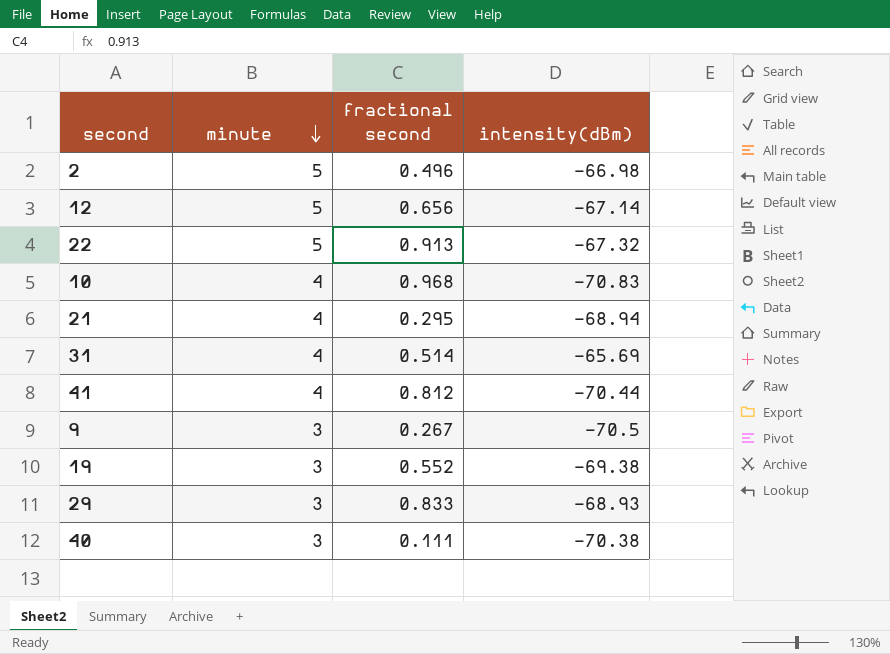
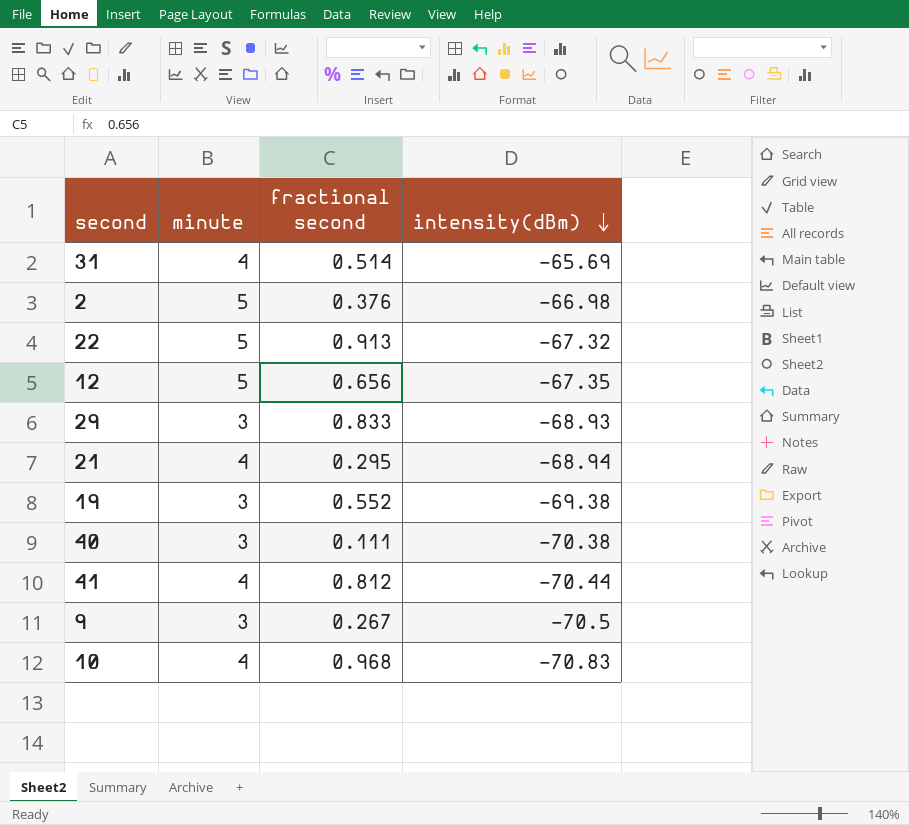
row order: minute descending -> intensity(dBm) descending
2 | fractional second: 0.496 -> 0.376
12 | intensity(dBm): -67.14 -> -67.35

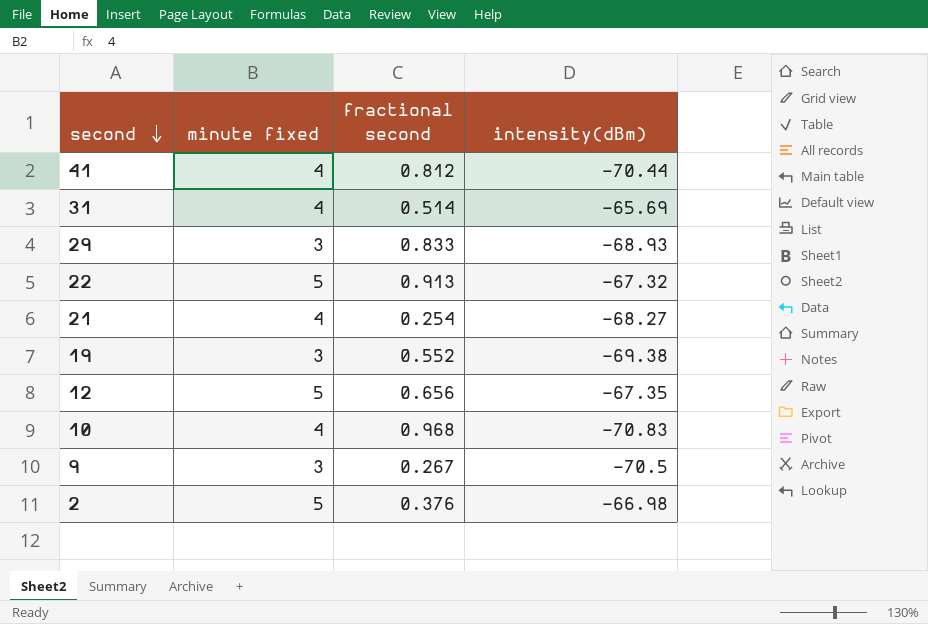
row order: intensity(dBm) descending -> second descending
column name: minute -> minute fixed
row 40: 3 | 0.111 | -70.38 -> none
21 | fractional second: 0.295 -> 0.254
21 | intensity(dBm): -68.94 -> -68.27

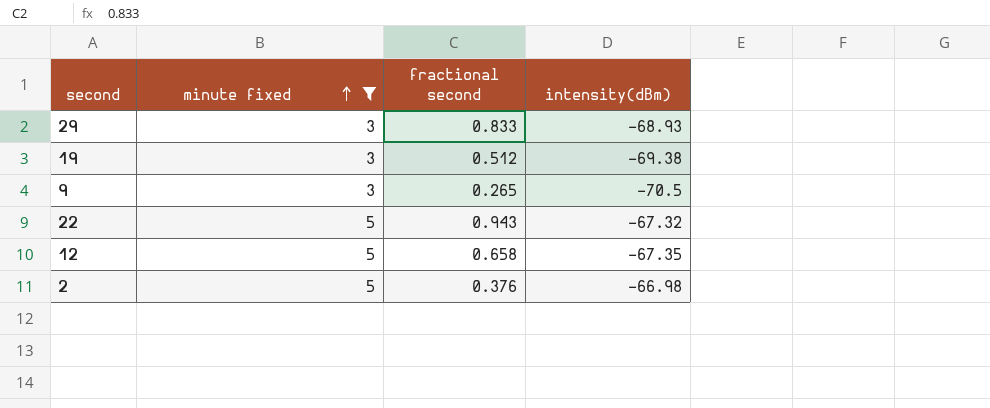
filter: none -> minute fixed != 4
row order: second descending -> minute fixed ascending
19 | fractional second: 0.552 -> 0.512
9 | fractional second: 0.267 -> 0.265
22 | fractional second: 0.913 -> 0.943
12 | fractional second: 0.656 -> 0.658

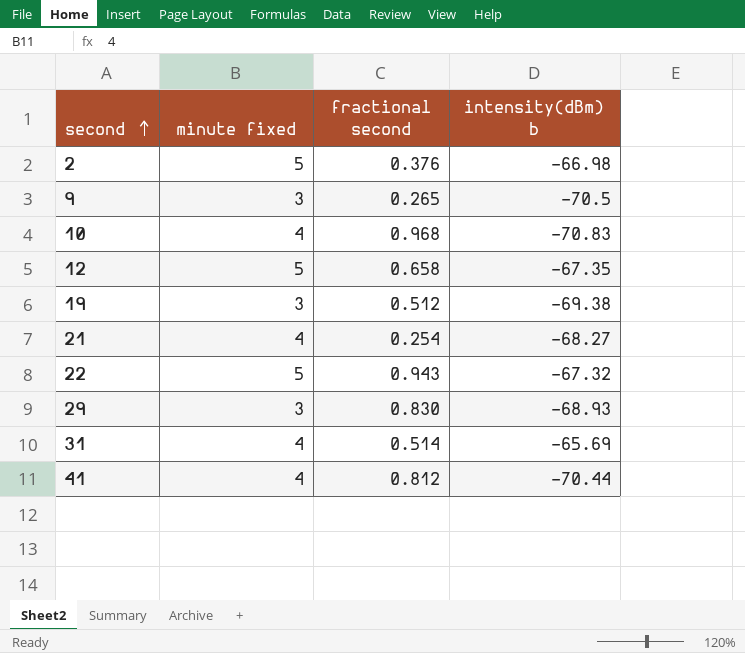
filter: minute fixed != 4 -> none
row order: minute fixed ascending -> second ascending
column name: intensity(dBm) -> intensity(dBm) b
29 | fractional second: 0.833 -> 0.830

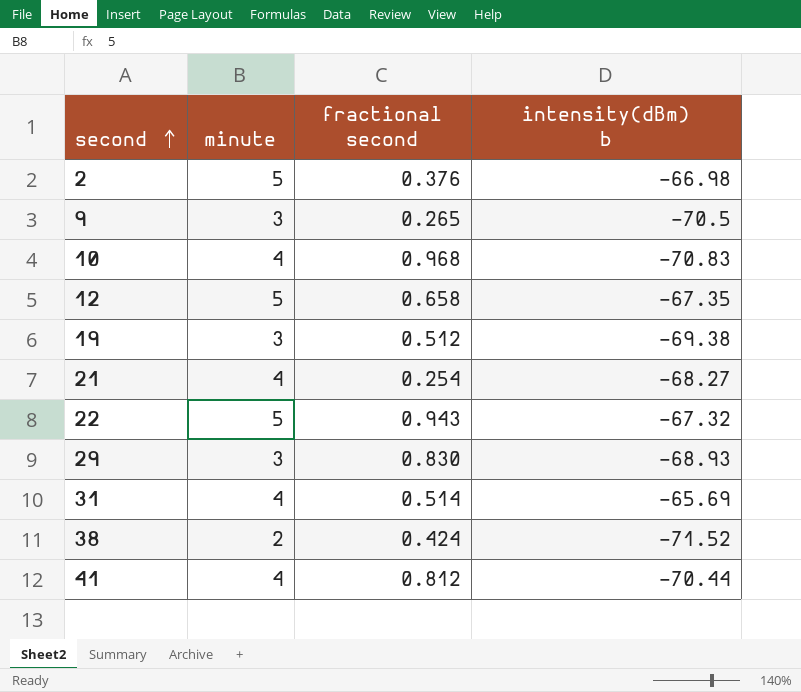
column name: minute fixed -> minute
row 38: none -> 2 | 0.424 | -71.52

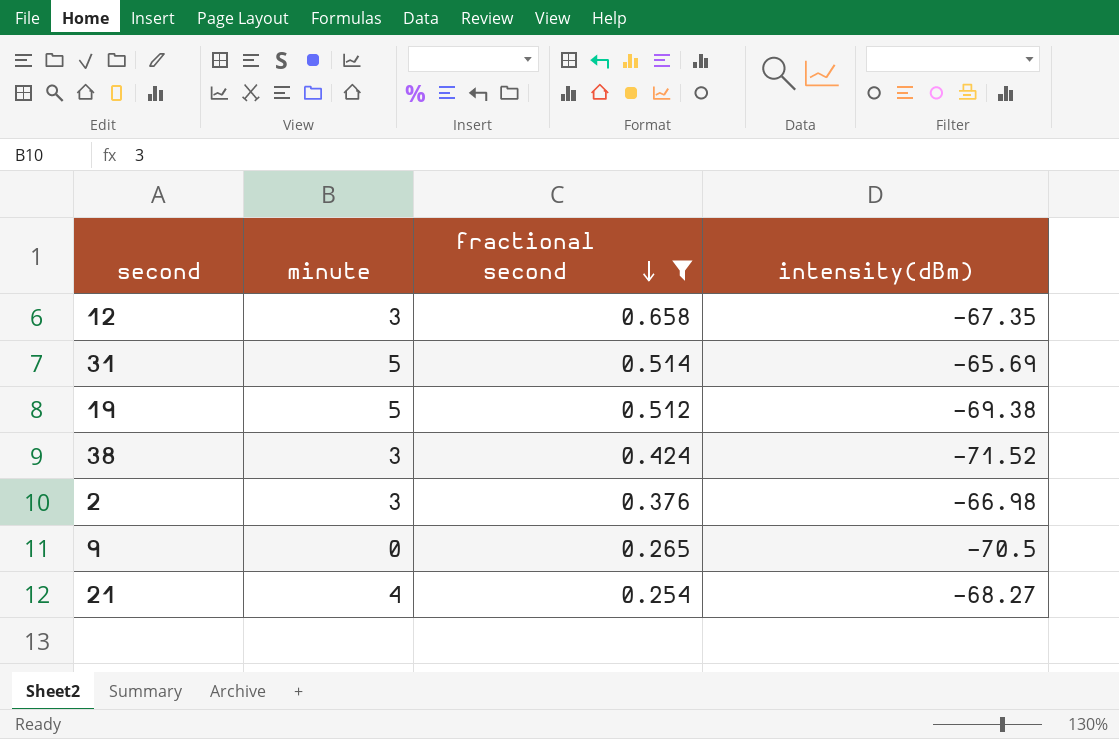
filter: none -> fractional second <= 0.658
row order: second ascending -> fractional second descending
column name: intensity(dBm) b -> intensity(dBm)
12 | minute: 5 -> 3
31 | minute: 4 -> 5
19 | minute: 3 -> 5
38 | minute: 2 -> 3
2 | minute: 5 -> 3
9 | minute: 3 -> 0

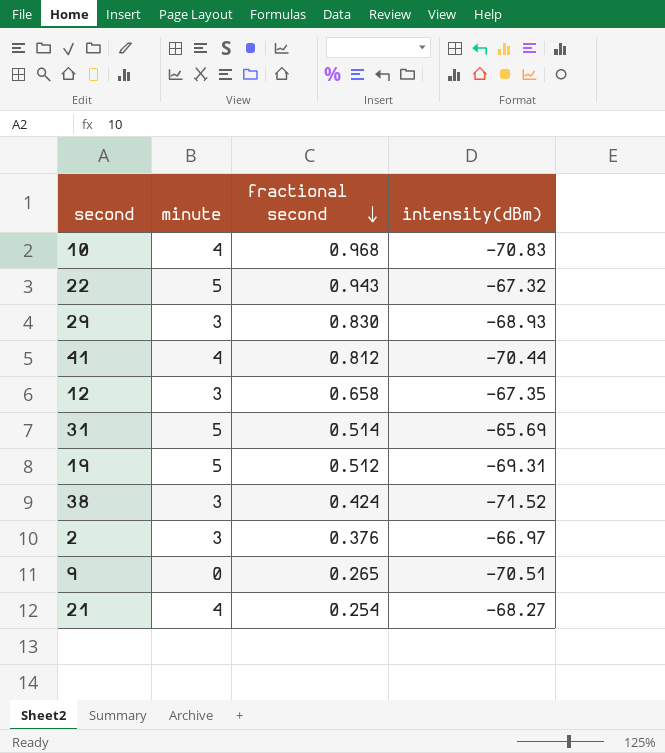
filter: fractional second <= 0.658 -> none
19 | intensity(dBm): -69.38 -> -69.31
2 | intensity(dBm): -66.98 -> -66.97
9 | intensity(dBm): -70.5 -> -70.51

